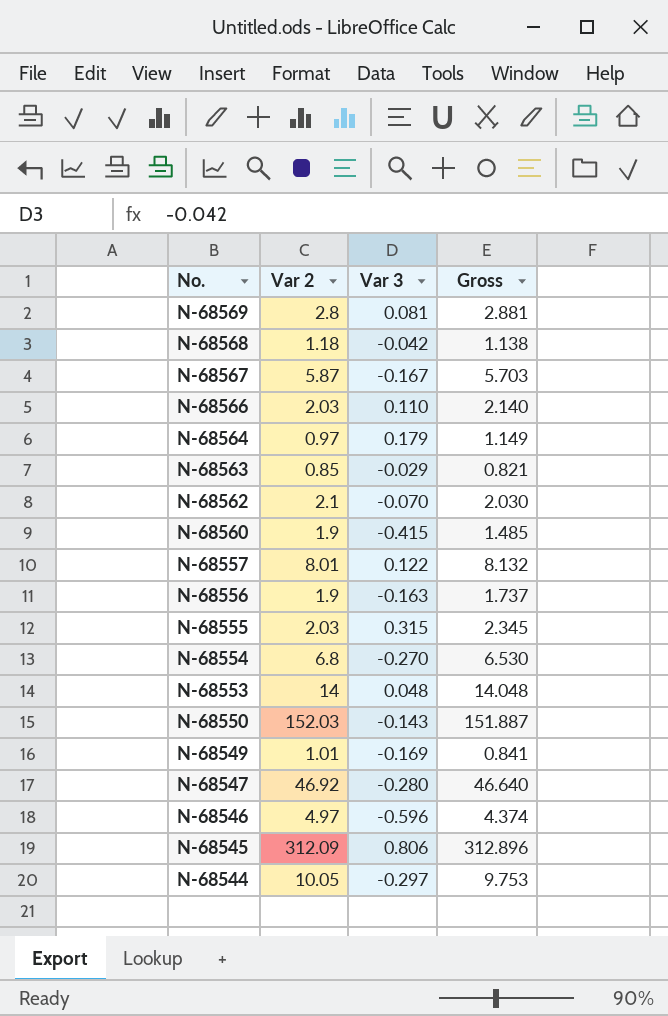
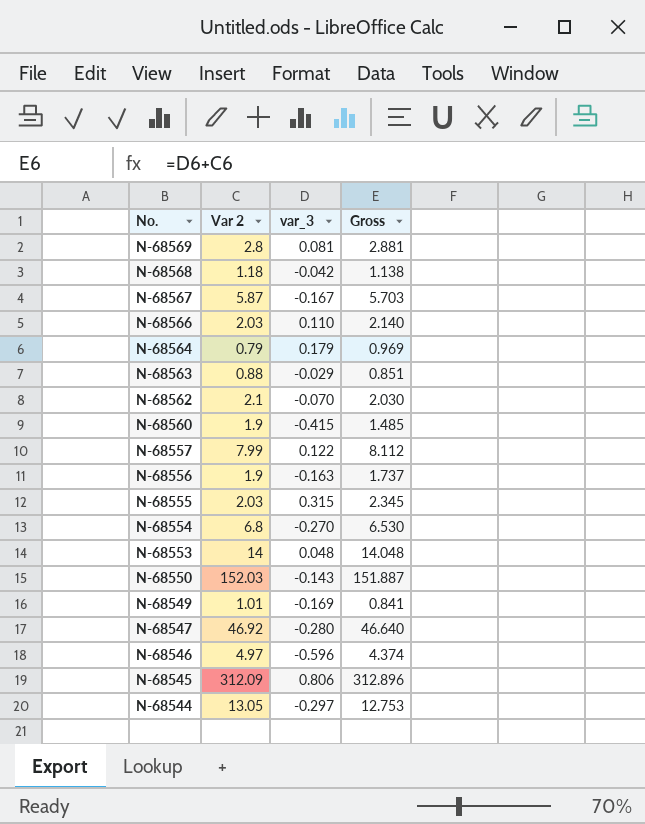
column name: Var 3 -> var_3
N-68564 | Var 2: 0.97 -> 0.79
N-68564 | Gross: 1.149 -> 0.969
N-68563 | Var 2: 0.85 -> 0.88
N-68563 | Gross: 0.821 -> 0.851
N-68557 | Var 2: 8.01 -> 7.99
N-68557 | Gross: 8.132 -> 8.112
N-68544 | Var 2: 10.05 -> 13.05
N-68544 | Gross: 9.753 -> 12.753

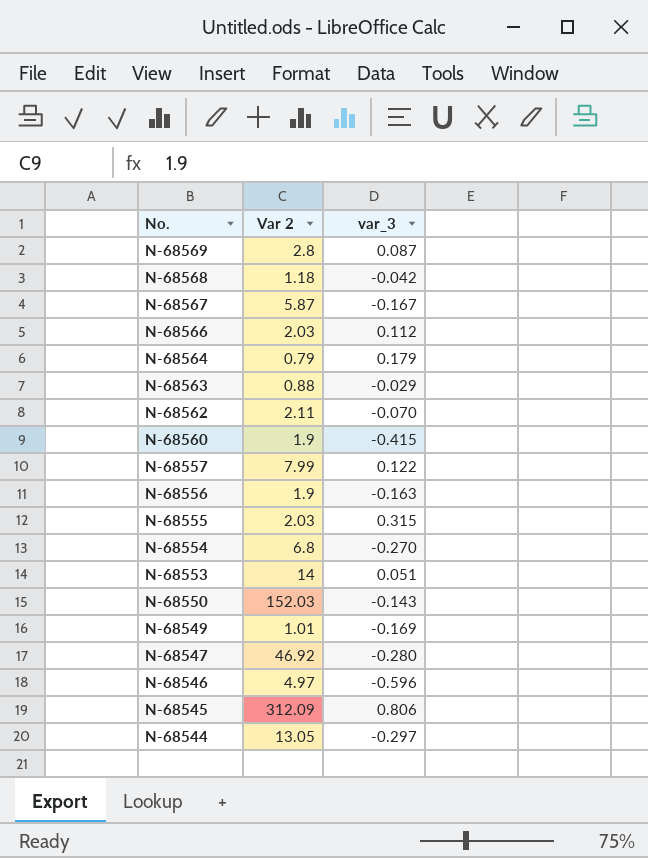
column Gross | formula: [Var 2] + [var_3] -> none
N-68569 | var_3: 0.081 -> 0.087
N-68566 | var_3: 0.110 -> 0.112
N-68562 | Var 2: 2.1 -> 2.11
N-68553 | var_3: 0.048 -> 0.051

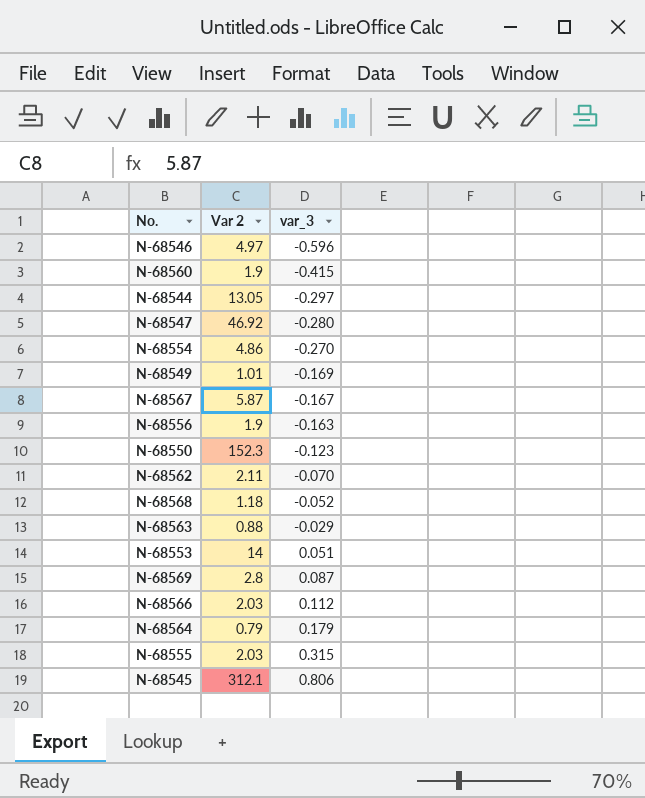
row order: No. descending -> var_3 ascending
row N-68557: 7.99 | 0.122 -> none
N-68554 | Var 2: 6.8 -> 4.86
N-68550 | Var 2: 152.03 -> 152.3
N-68550 | var_3: -0.143 -> -0.123
N-68568 | var_3: -0.042 -> -0.052
N-68545 | Var 2: 312.09 -> 312.1

